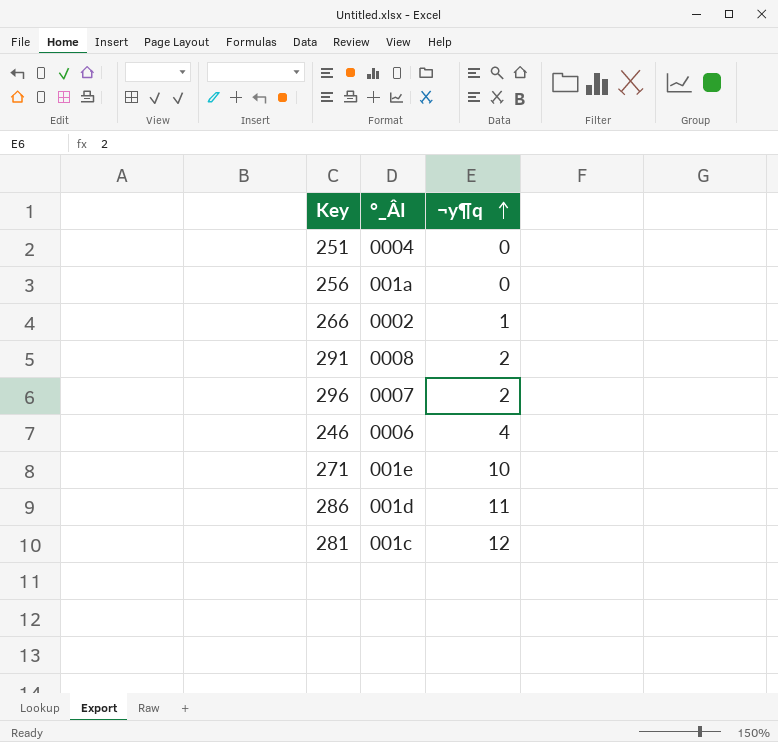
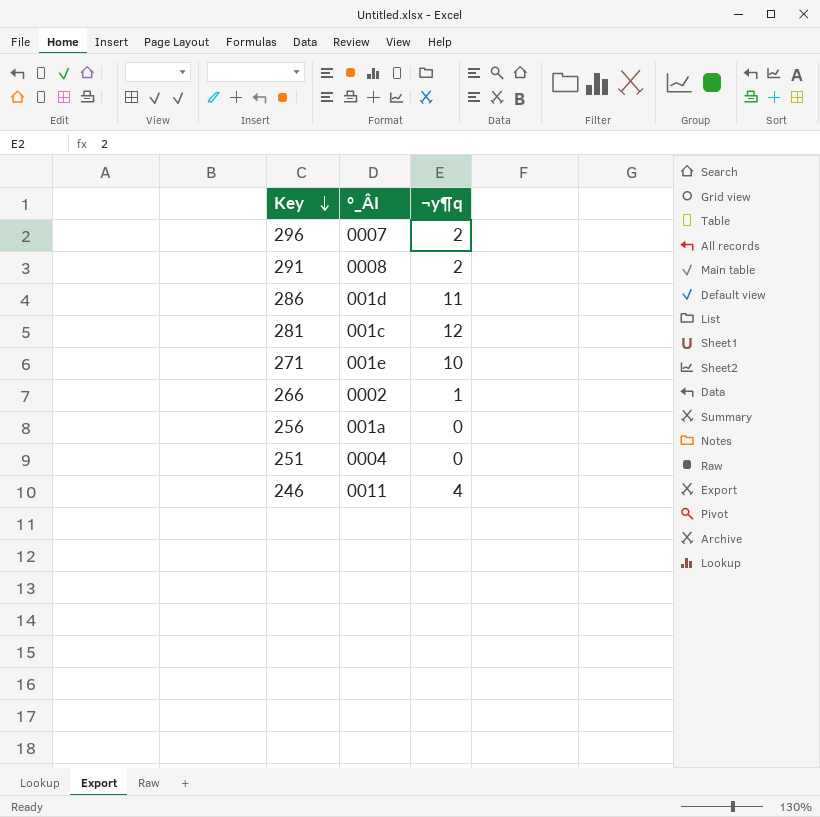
row order: ¬y¶q ascending -> Key descending
246 | °_ÂI: 0006 -> 0011

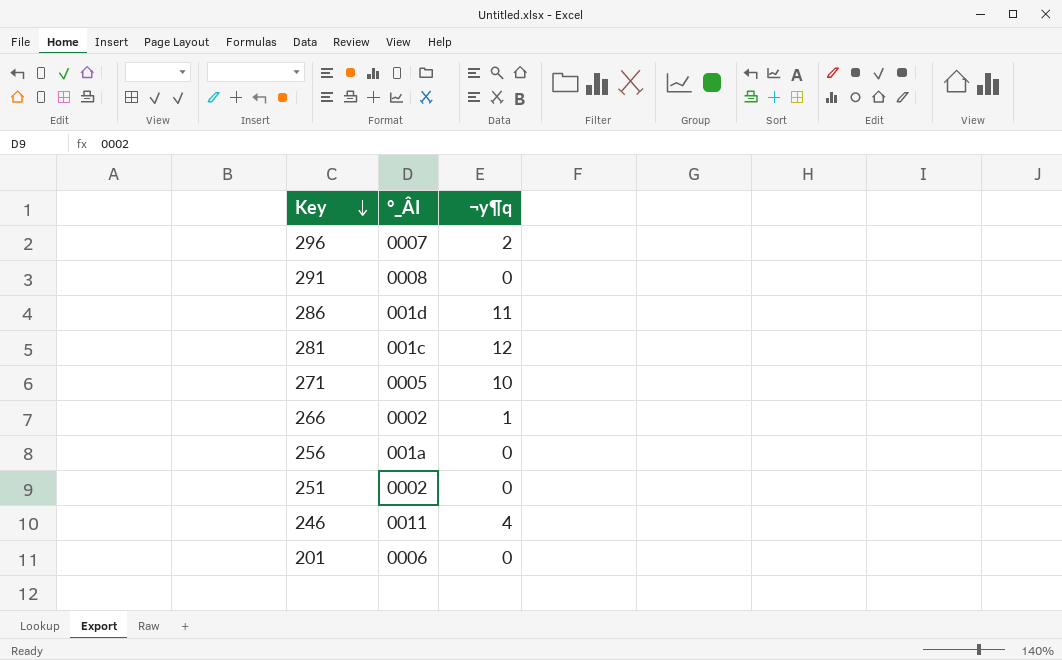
291 | ¬y¶q: 2 -> 0
271 | °_ÂI: 001e -> 0005
251 | °_ÂI: 0004 -> 0002
row 201: none -> 0006 | 0

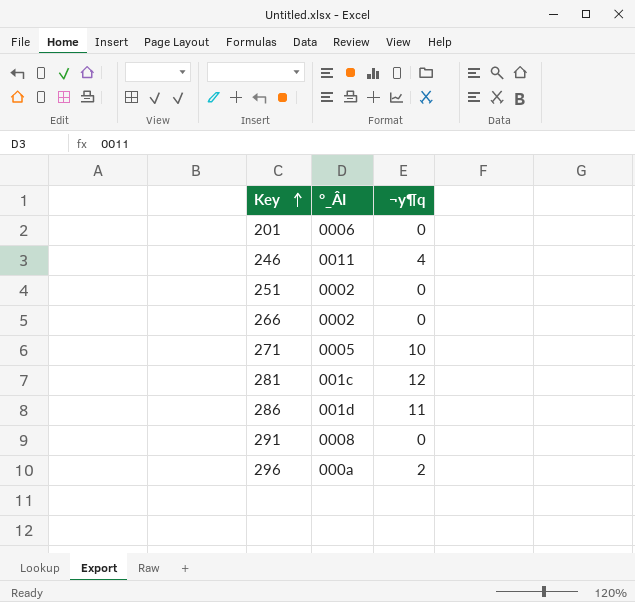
row order: Key descending -> Key ascending
row 256: 001a | 0 -> none
266 | ¬y¶q: 1 -> 0
296 | °_ÂI: 0007 -> 000a

